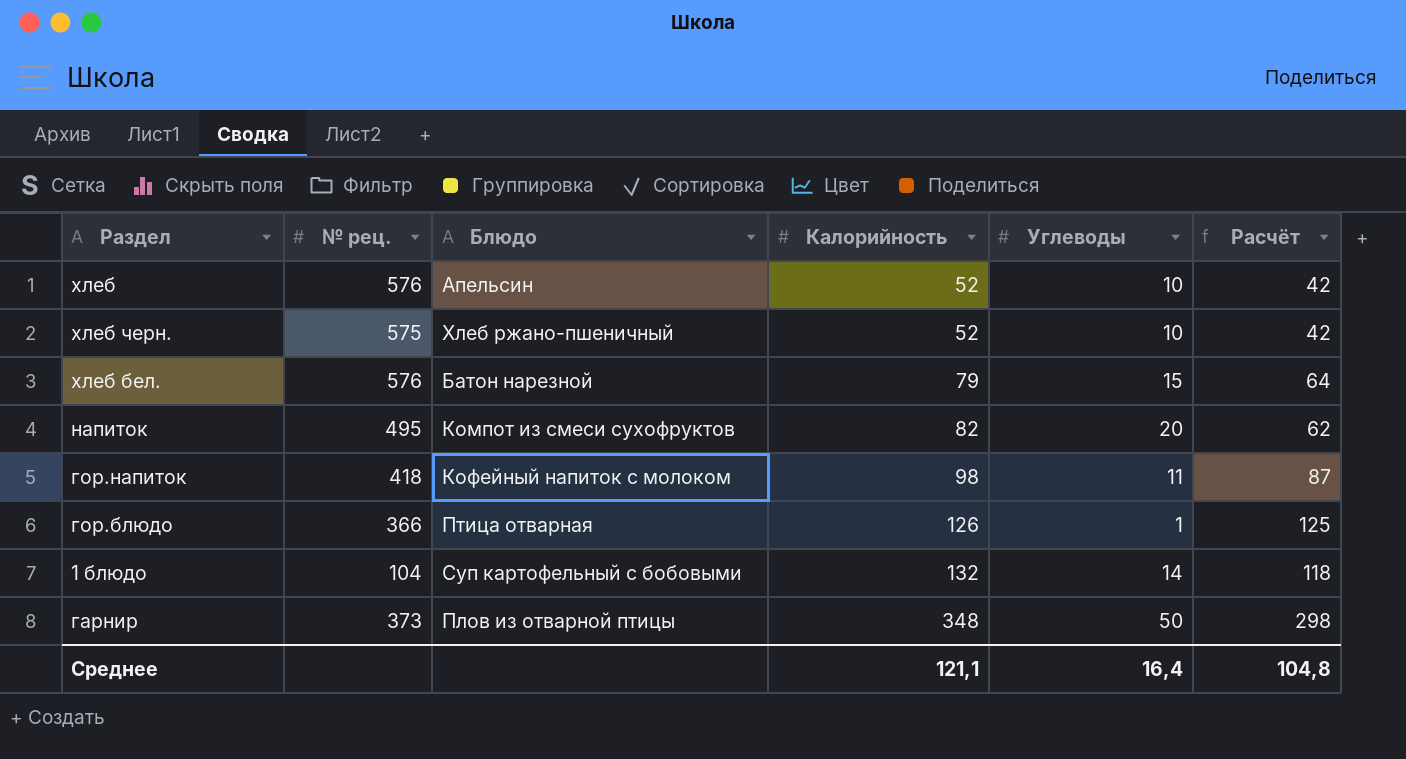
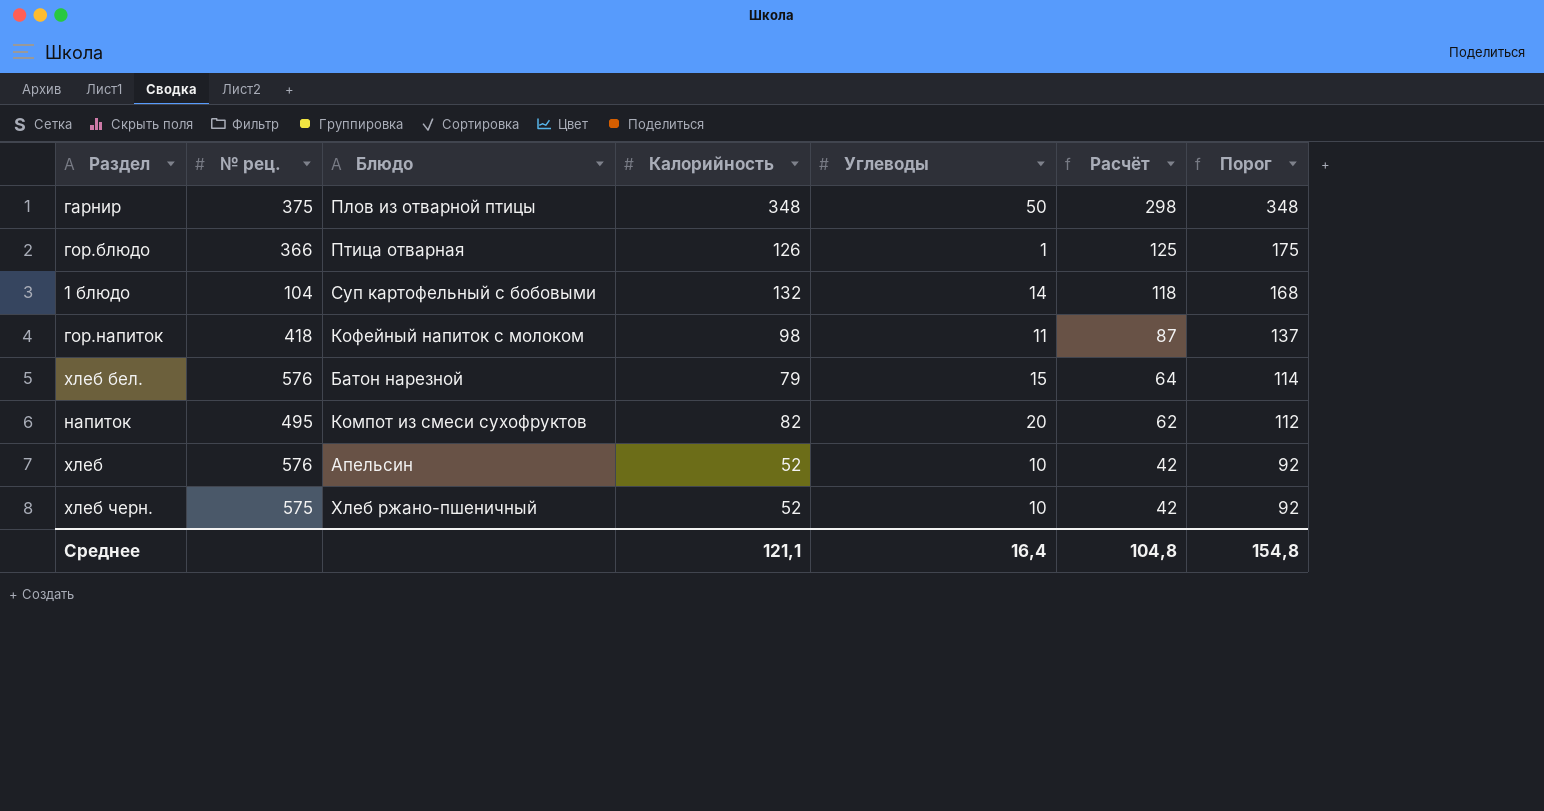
row order: Калорийность ascending -> Расчёт descending
column Порог | formula: none -> [Расчёт] + 50
гарнир | № рец.: 373 -> 375

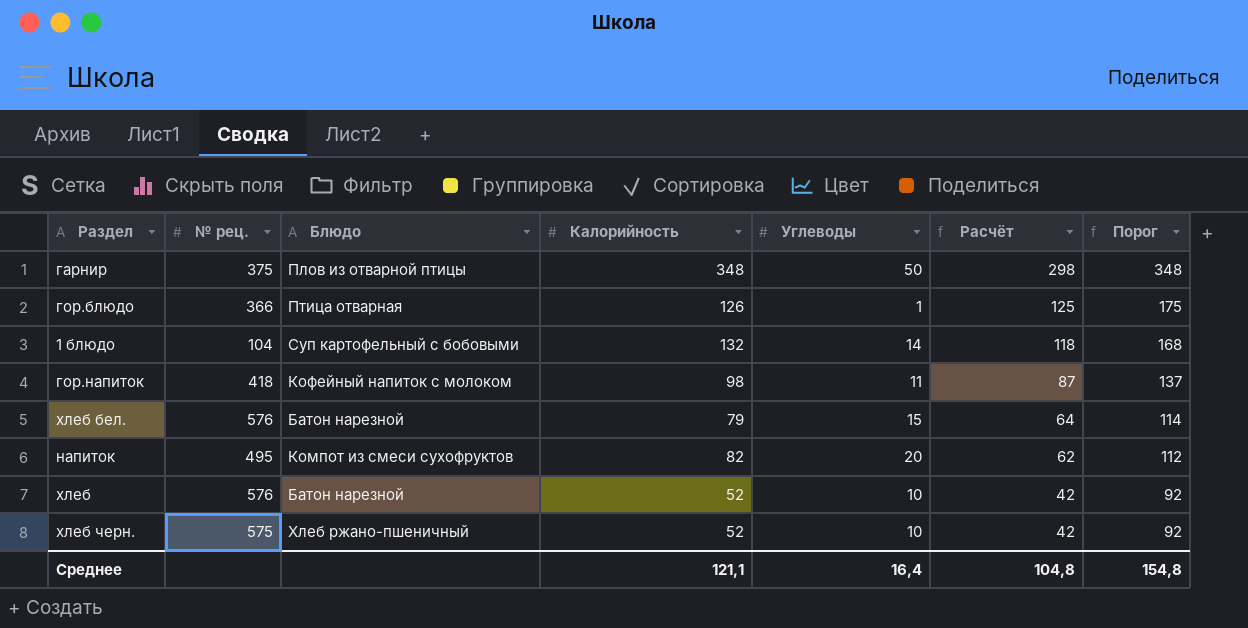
хлеб | Блюдо: Апельсин -> Батон нарезной

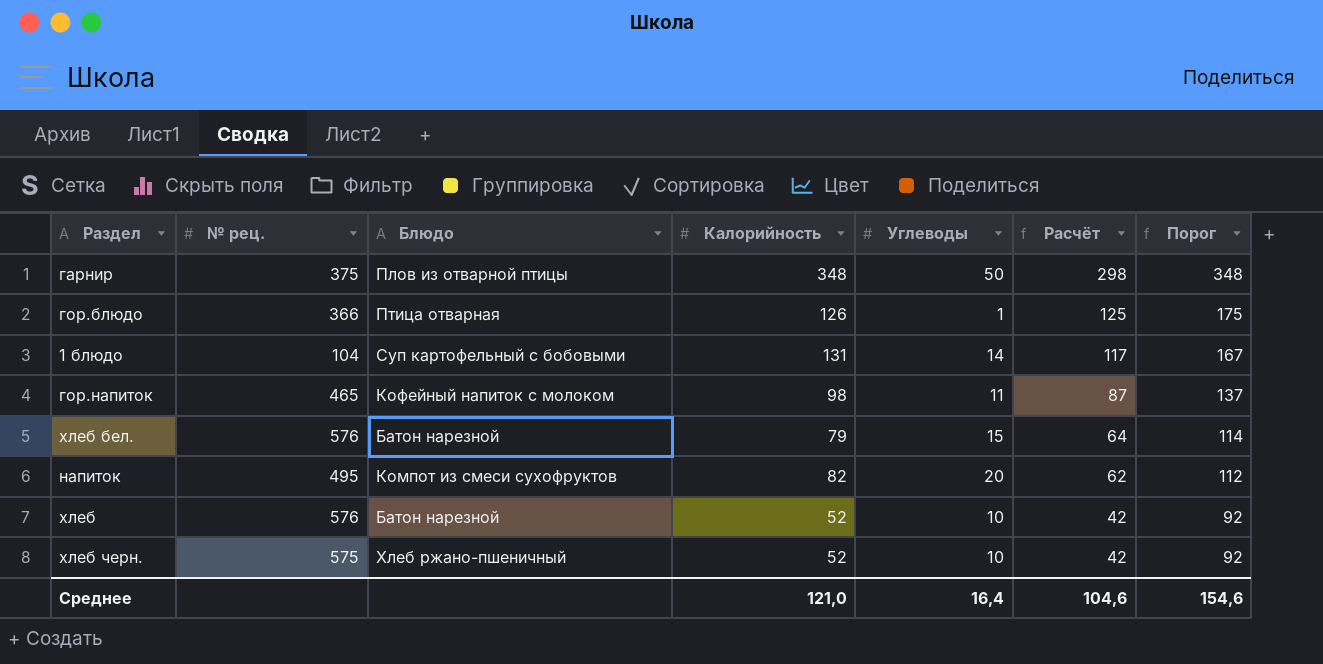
1 блюдо | Калорийность: 132 -> 131
1 блюдо | Расчёт: 118 -> 117
1 блюдо | Порог: 168 -> 167
гор.напиток | № рец.: 418 -> 465
Среднее | Калорийность: 121,1 -> 121,0
Среднее | Расчёт: 104,8 -> 104,6
Среднее | Порог: 154,8 -> 154,6

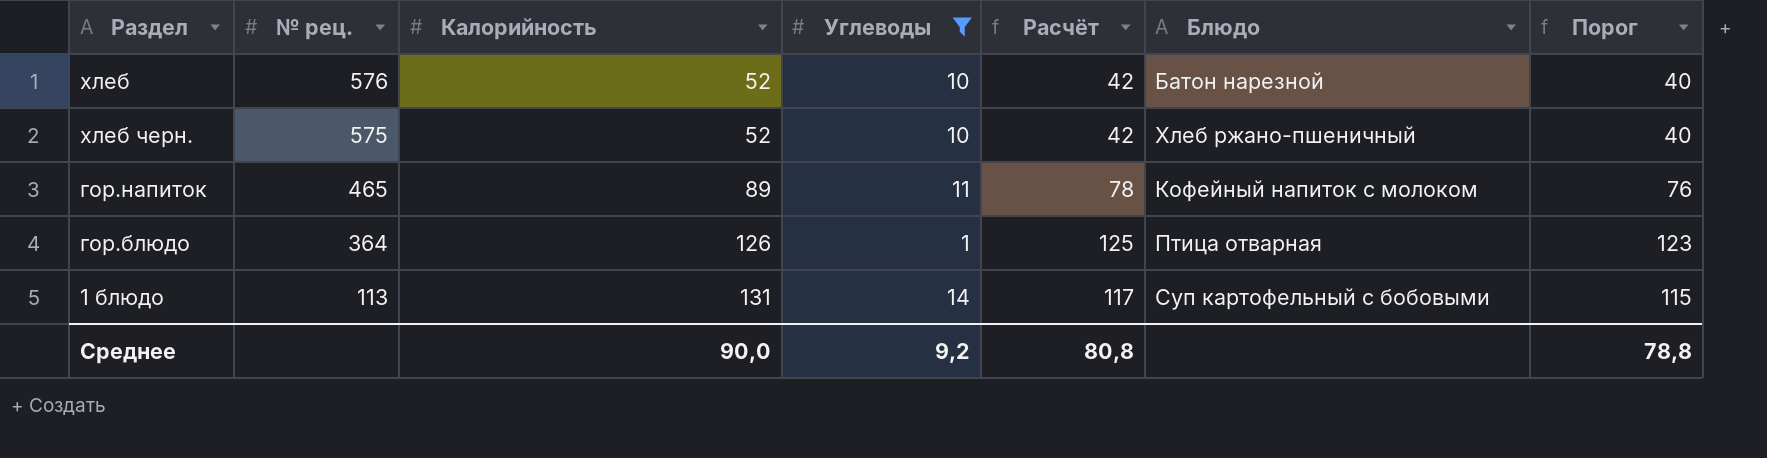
filter: none -> Углеводы <= 14
row order: Расчёт descending -> № рец. descending
column Блюдо | position: 3 -> 6
column Порог | formula: [Расчёт] + 50 -> [Расчёт] - 2
гор.напиток | Калорийность: 98 -> 89
гор.напиток | Расчёт: 87 -> 78
гор.блюдо | № рец.: 366 -> 364
1 блюдо | № рец.: 104 -> 113
Среднее | Калорийность: 121,0 -> 90,0
Среднее | Углеводы: 16,4 -> 9,2
Среднее | Расчёт: 104,6 -> 80,8
Среднее | Порог: 154,6 -> 78,8

